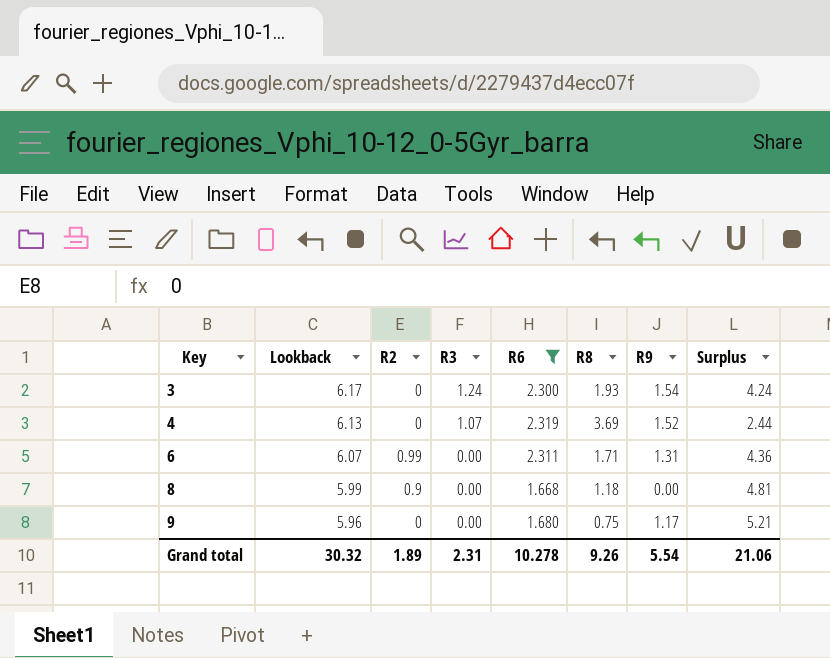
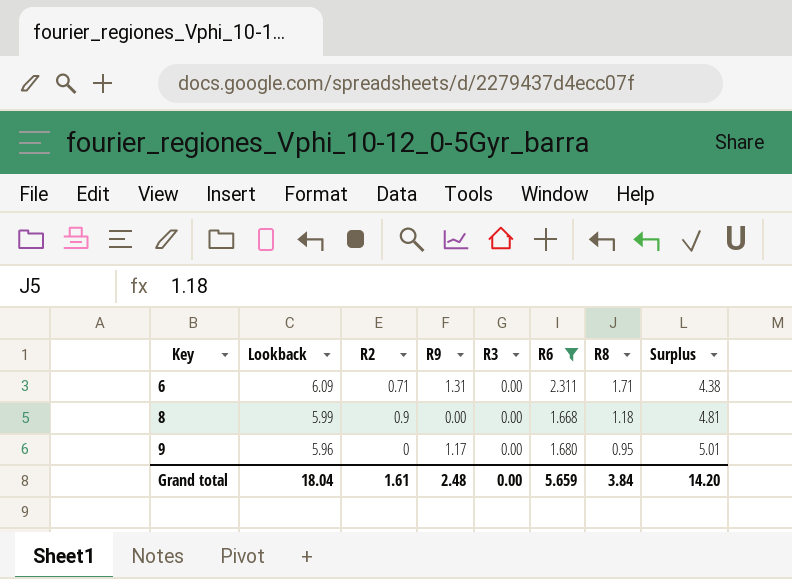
column R9 | position: 7 -> 4
row 3: 6.17 | 0 | 1.24 | 2.300 | 1.93 | 1.54 | 4.24 -> none
row 4: 6.13 | 0 | 1.07 | 2.319 | 3.69 | 1.52 | 2.44 -> none
6 | Lookback: 6.07 -> 6.09
6 | R2: 0.99 -> 0.71
6 | Surplus: 4.36 -> 4.38
9 | R8: 0.75 -> 0.95
9 | Surplus: 5.21 -> 5.01
Grand total | Lookback: 30.32 -> 18.04
Grand total | R2: 1.89 -> 1.61
Grand total | R9: 5.54 -> 2.48
Grand total | R3: 2.31 -> 0.00
Grand total | R6: 10.278 -> 5.659
Grand total | R8: 9.26 -> 3.84
Grand total | Surplus: 21.06 -> 14.20

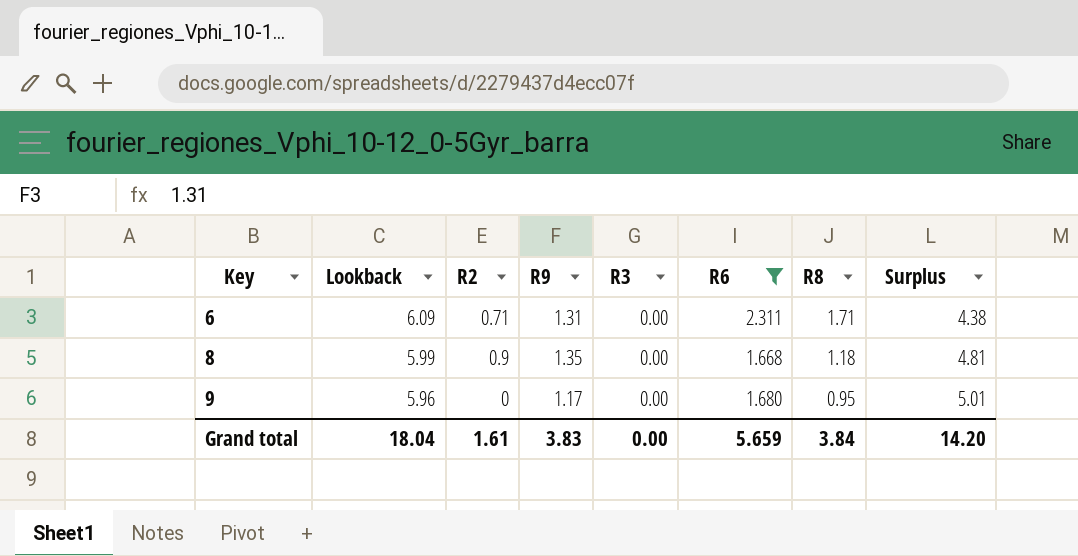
8 | R9: 0.00 -> 1.35
Grand total | R9: 2.48 -> 3.83

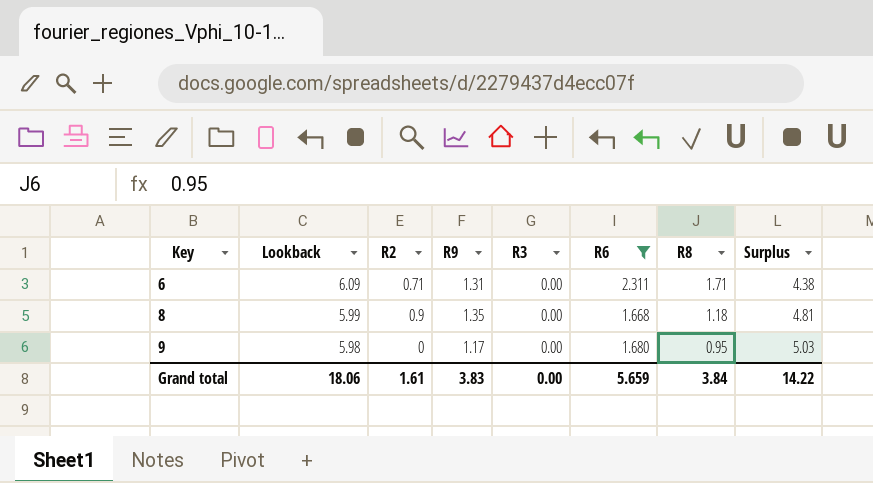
9 | Lookback: 5.96 -> 5.98
9 | Surplus: 5.01 -> 5.03
Grand total | Lookback: 18.04 -> 18.06
Grand total | Surplus: 14.20 -> 14.22

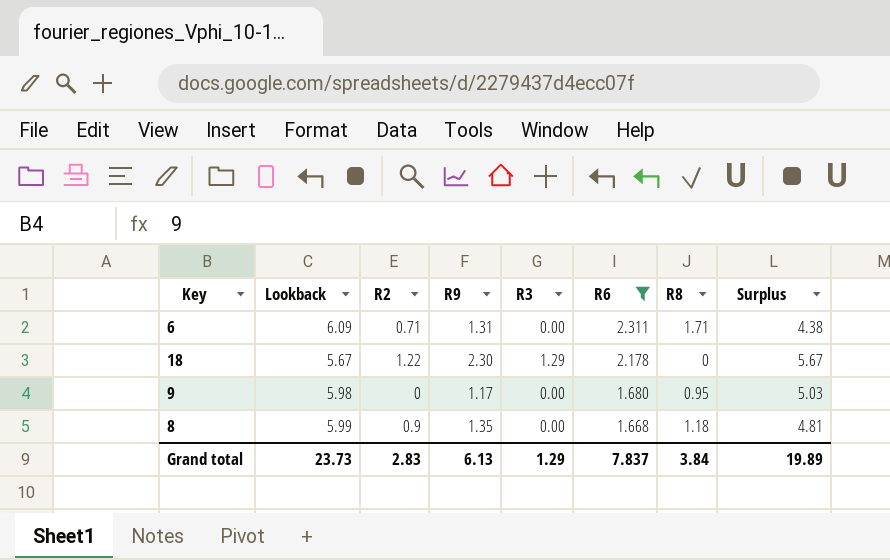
row order: Key ascending -> R6 descending
row 18: none -> 5.67 | 1.22 | 2.30 | 1.29 | 2.178 | 0 | 5.67
Grand total | Lookback: 18.06 -> 23.73
Grand total | R2: 1.61 -> 2.83
Grand total | R9: 3.83 -> 6.13
Grand total | R3: 0.00 -> 1.29
Grand total | R6: 5.659 -> 7.837
Grand total | Surplus: 14.22 -> 19.89

